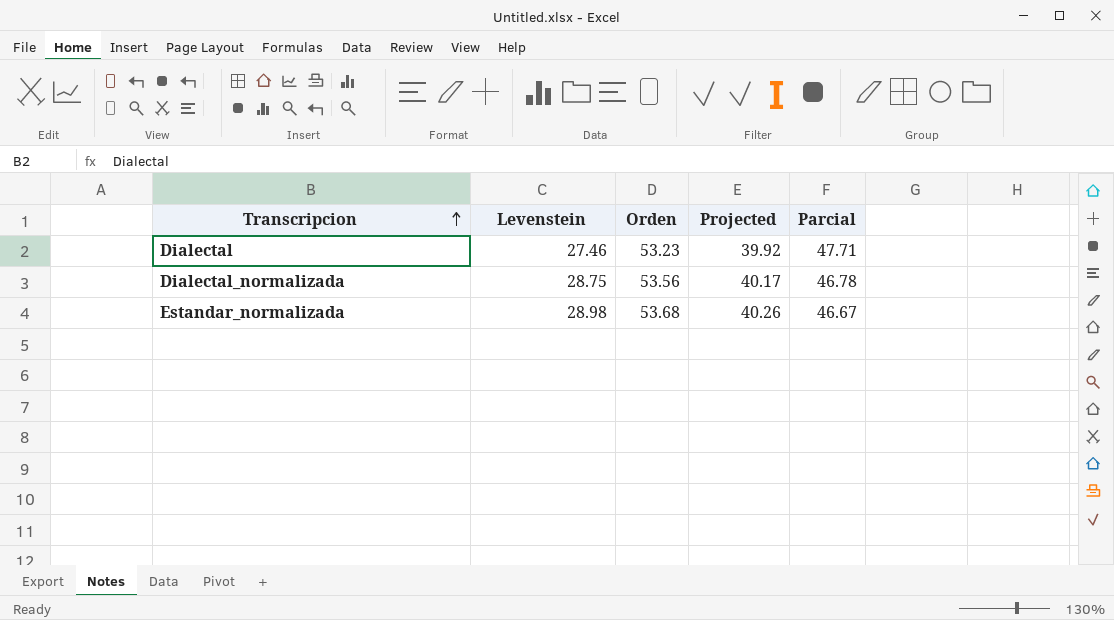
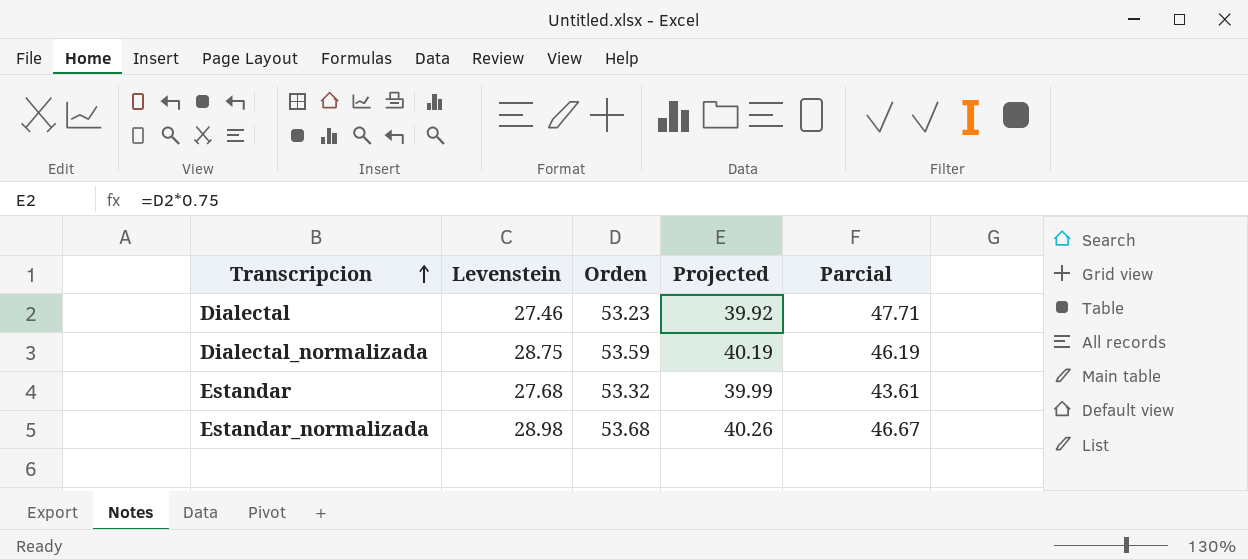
Dialectal_normalizada | Orden: 53.56 -> 53.59
Dialectal_normalizada | Projected: 40.17 -> 40.19
Dialectal_normalizada | Parcial: 46.78 -> 46.19
row Estandar: none -> 27.68 | 53.32 | 39.99 | 43.61

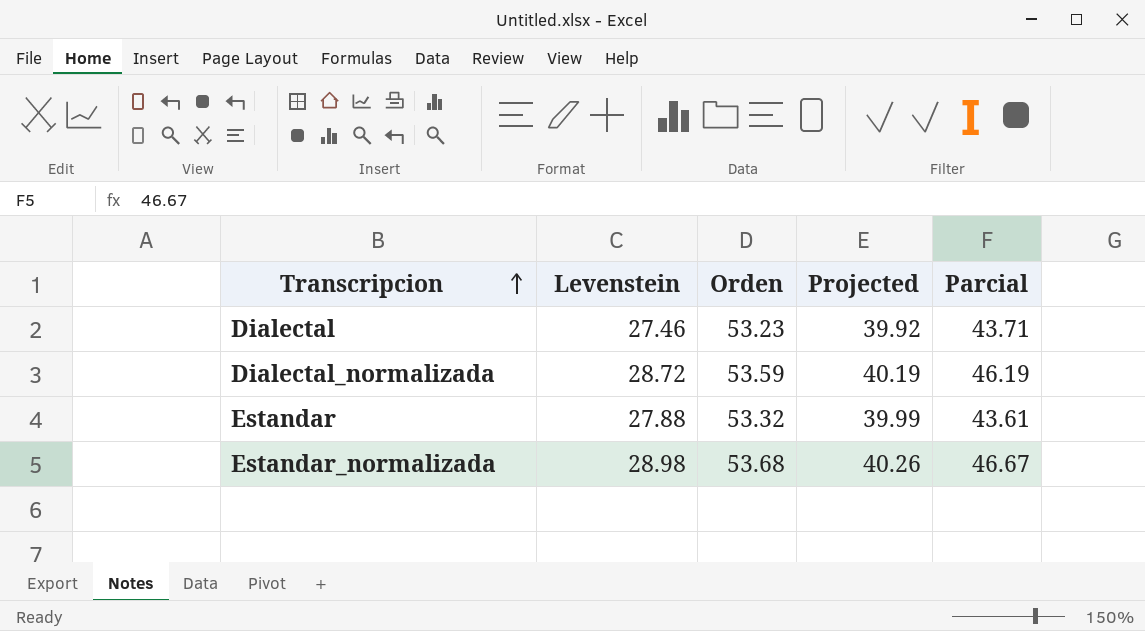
Dialectal | Parcial: 47.71 -> 43.71
Dialectal_normalizada | Levenstein: 28.75 -> 28.72
Estandar | Levenstein: 27.68 -> 27.88

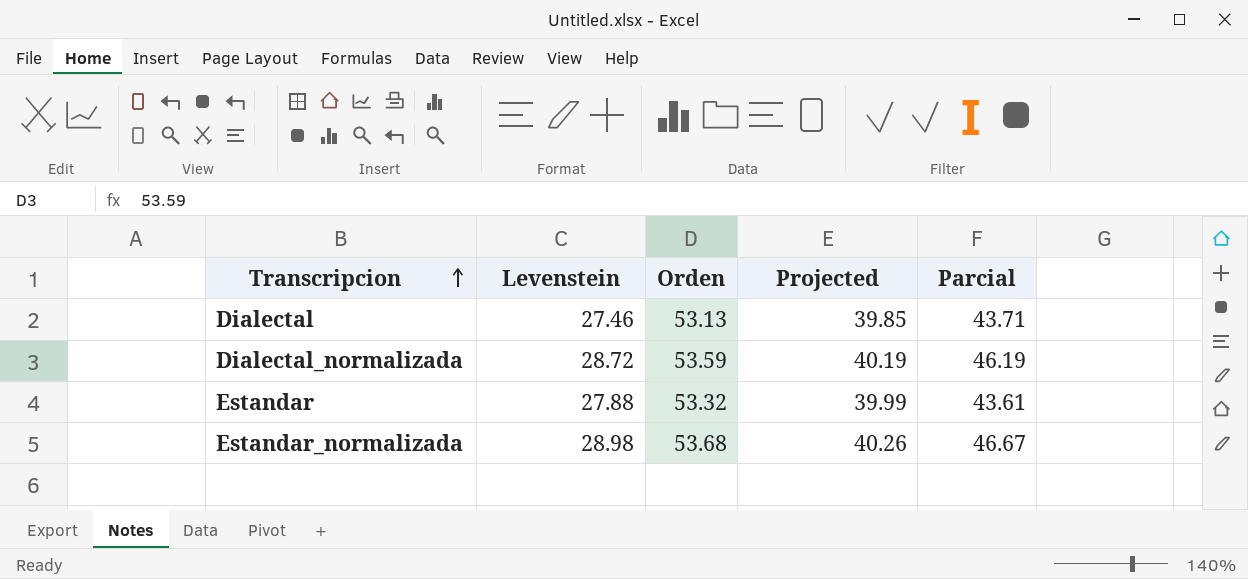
Dialectal | Orden: 53.23 -> 53.13
Dialectal | Projected: 39.92 -> 39.85

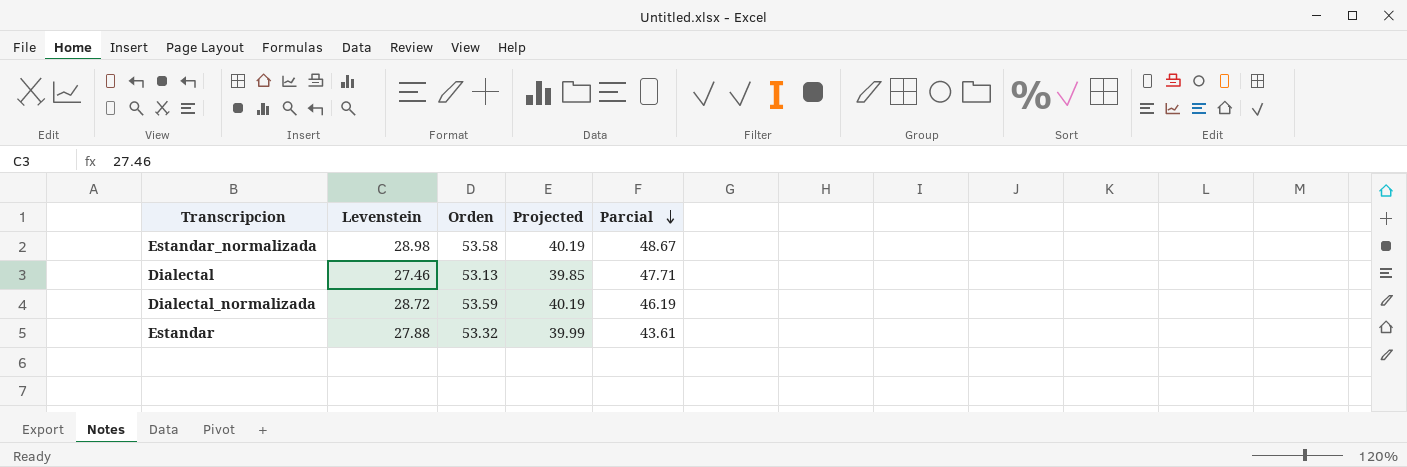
row order: Transcripcion ascending -> Parcial descending
Estandar_normalizada | Orden: 53.68 -> 53.58
Estandar_normalizada | Projected: 40.26 -> 40.19
Estandar_normalizada | Parcial: 46.67 -> 48.67
Dialectal | Parcial: 43.71 -> 47.71

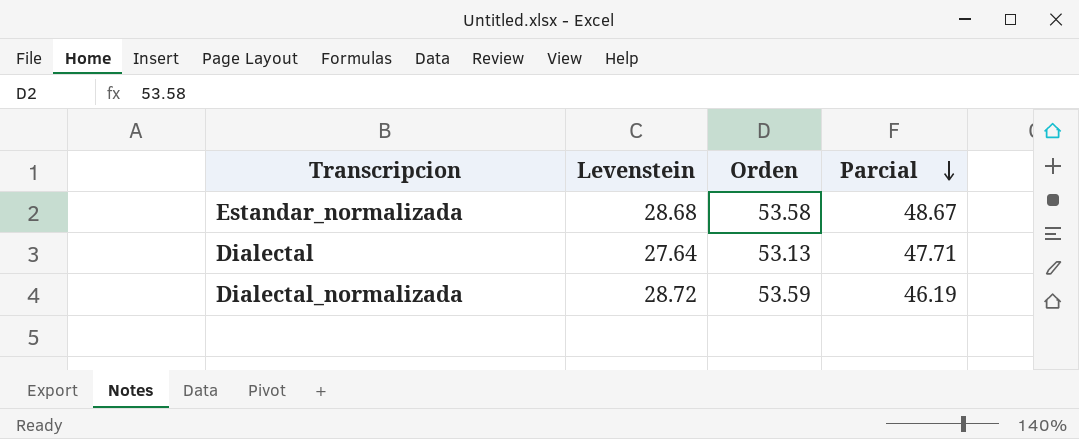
column Projected | formula: [Orden] * 0.75 -> none
row Estandar: 27.88 | 53.32 | 39.99 | 43.61 -> none
Estandar_normalizada | Levenstein: 28.98 -> 28.68
Dialectal | Levenstein: 27.46 -> 27.64

